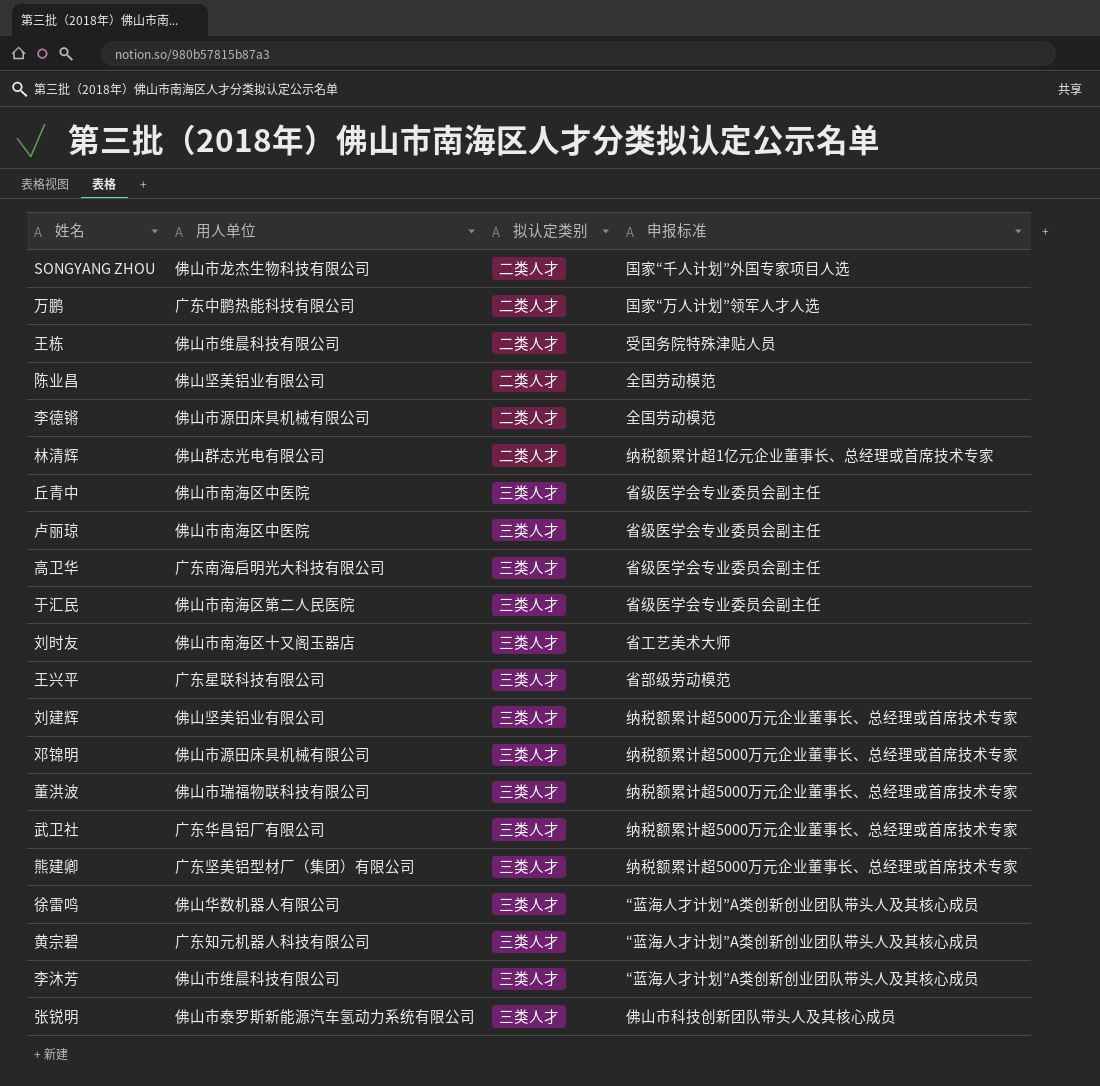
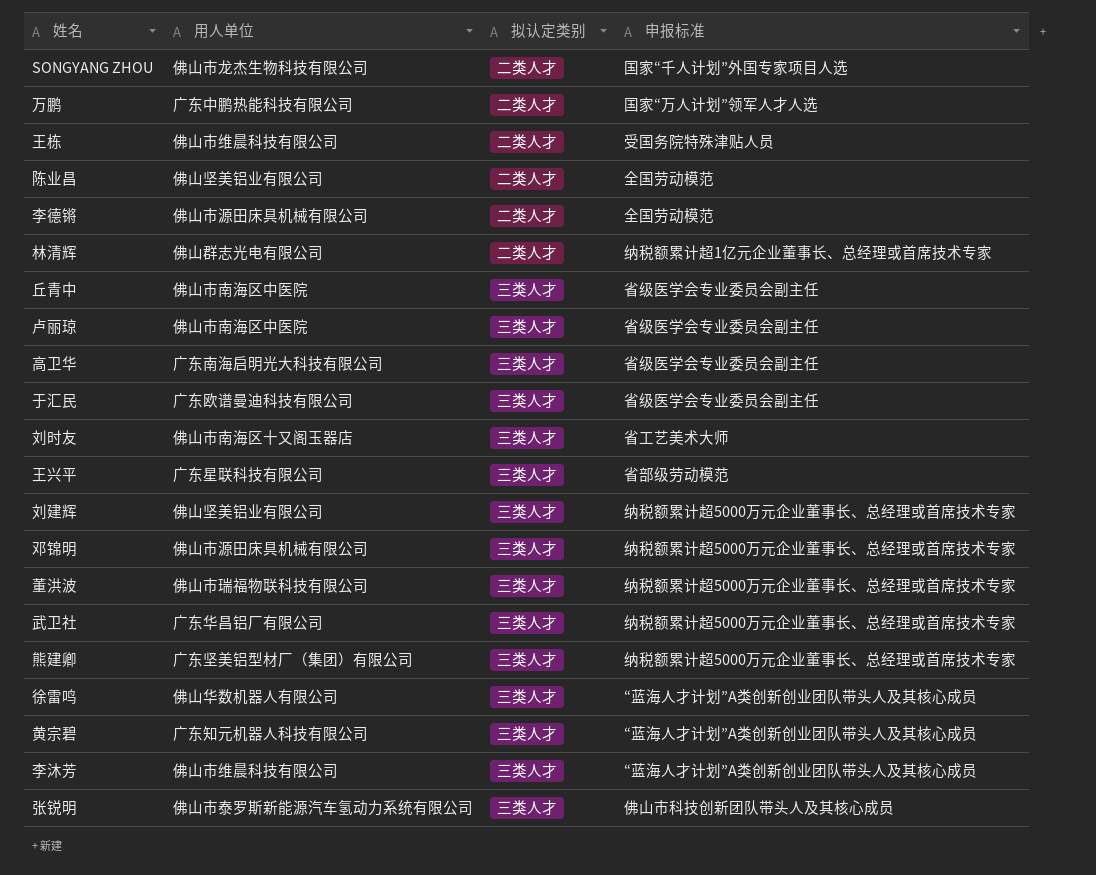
于汇民 | 用人单位: 佛山市南海区第二人民医院 -> 广东欧谱曼迪科技有限公司

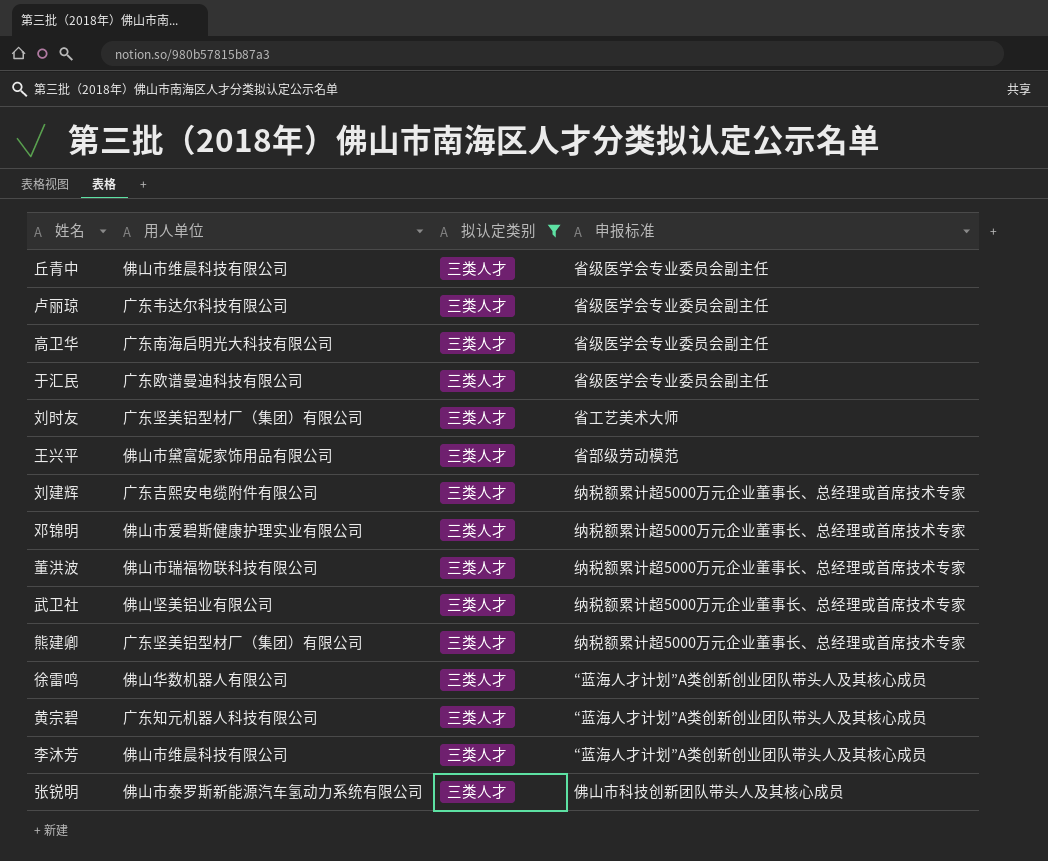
filter: none -> 拟认定类别 = 三类人才
丘青中 | 用人单位: 佛山市南海区中医院 -> 佛山市维晨科技有限公司
卢丽琼 | 用人单位: 佛山市南海区中医院 -> 广东韦达尔科技有限公司
刘时友 | 用人单位: 佛山市南海区十又阁玉器店 -> 广东坚美铝型材厂（集团）有限公司
王兴平 | 用人单位: 广东星联科技有限公司 -> 佛山市黛富妮家饰用品有限公司
刘建辉 | 用人单位: 佛山坚美铝业有限公司 -> 广东吉熙安电缆附件有限公司
邓锦明 | 用人单位: 佛山市源田床具机械有限公司 -> 佛山市爱碧斯健康护理实业有限公司
武卫社 | 用人单位: 广东华昌铝厂有限公司 -> 佛山坚美铝业有限公司

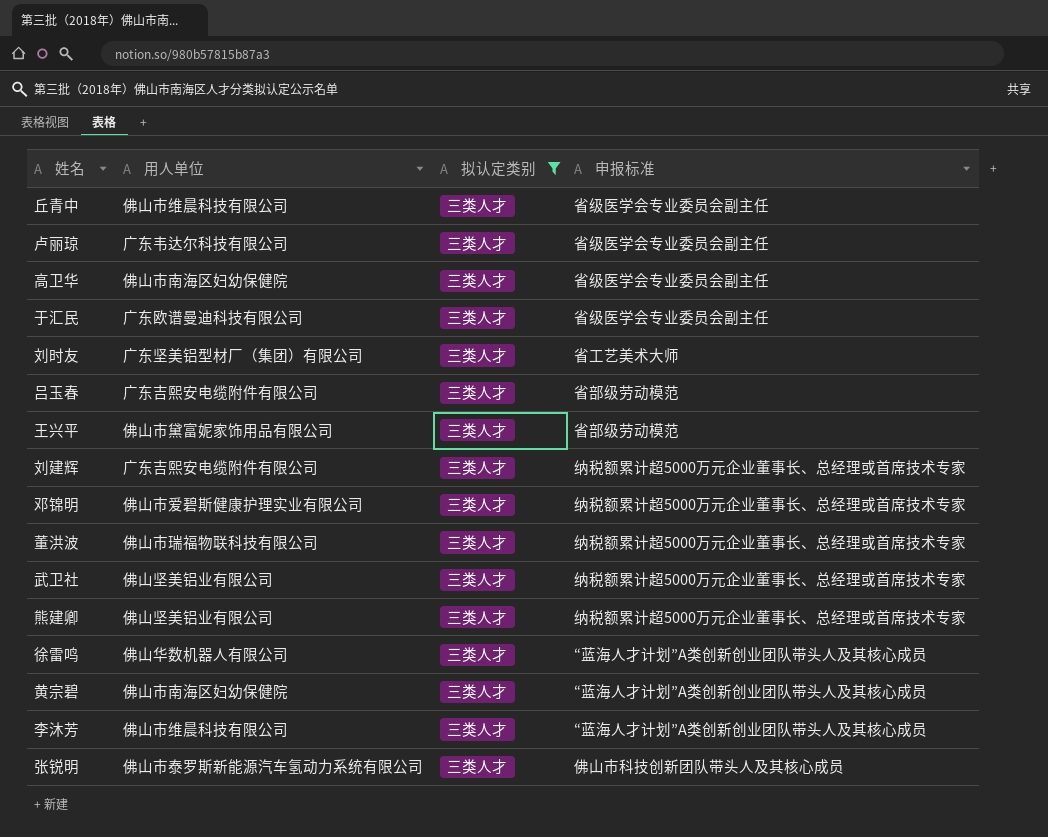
高卫华 | 用人单位: 广东南海启明光大科技有限公司 -> 佛山市南海区妇幼保健院
row 吕玉春: none -> 广东吉熙安电缆附件有限公司 | 三类人才 | 省部级劳动模范
熊建卿 | 用人单位: 广东坚美铝型材厂（集团）有限公司 -> 佛山坚美铝业有限公司
黄宗碧 | 用人单位: 广东知元机器人科技有限公司 -> 佛山市南海区妇幼保健院

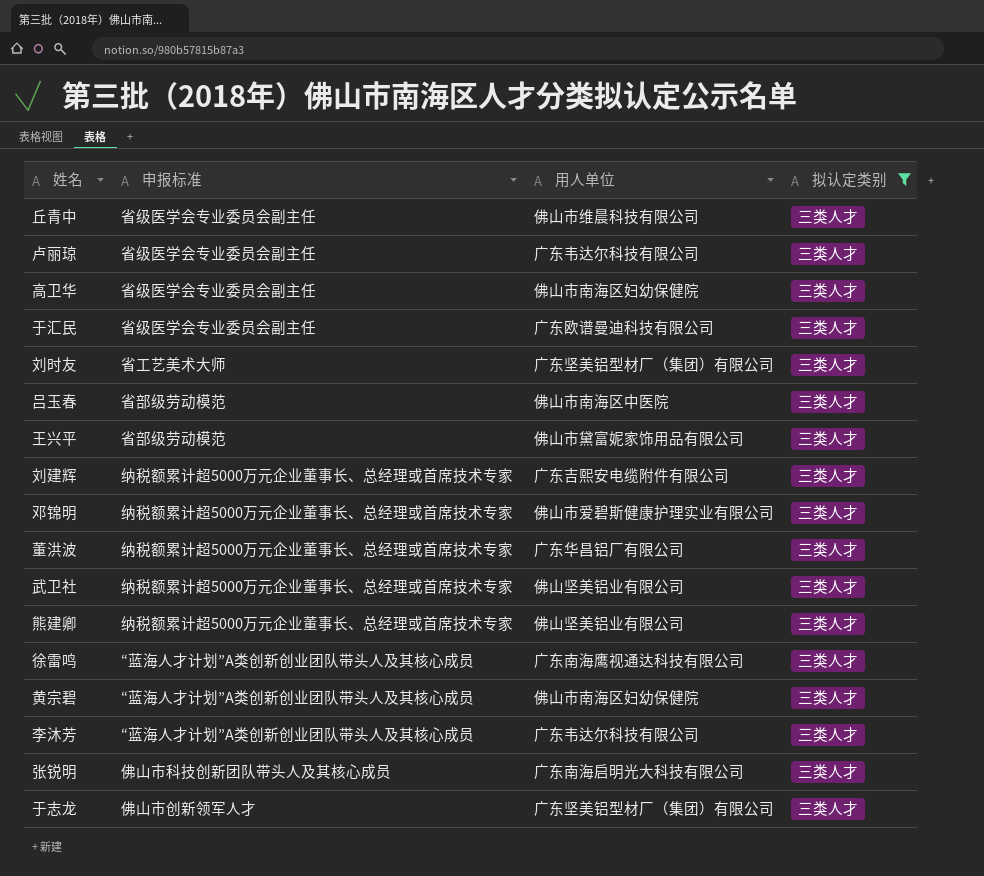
column 申报标准 | position: 4 -> 2
吕玉春 | 用人单位: 广东吉熙安电缆附件有限公司 -> 佛山市南海区中医院
董洪波 | 用人单位: 佛山市瑞福物联科技有限公司 -> 广东华昌铝厂有限公司
徐雷鸣 | 用人单位: 佛山华数机器人有限公司 -> 广东南海鹰视通达科技有限公司
李沐芳 | 用人单位: 佛山市维晨科技有限公司 -> 广东韦达尔科技有限公司
张锐明 | 用人单位: 佛山市泰罗斯新能源汽车氢动力系统有限公司 -> 广东南海启明光大科技有限公司
row 于志龙: none -> 佛山市创新领军人才 | 广东坚美铝型材厂（集团）有限公司 | 三类人才

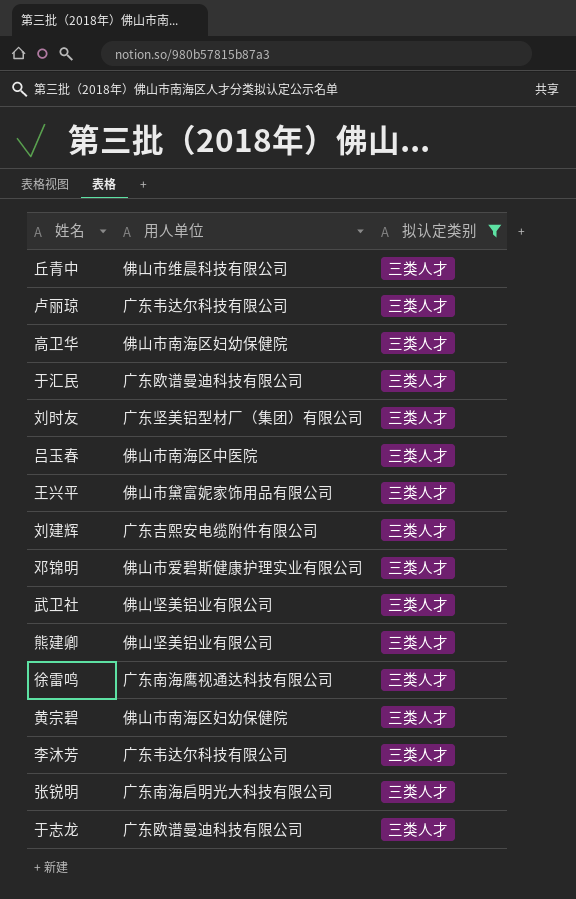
column 申报标准 | position: 2 -> none
row 董洪波: 纳税额累计超5000万元企业董事长、总经理或首席技术专家 | 广东华昌铝厂有限公司 | 三类人才 -> none
于志龙 | 用人单位: 广东坚美铝型材厂（集团）有限公司 -> 广东欧谱曼迪科技有限公司

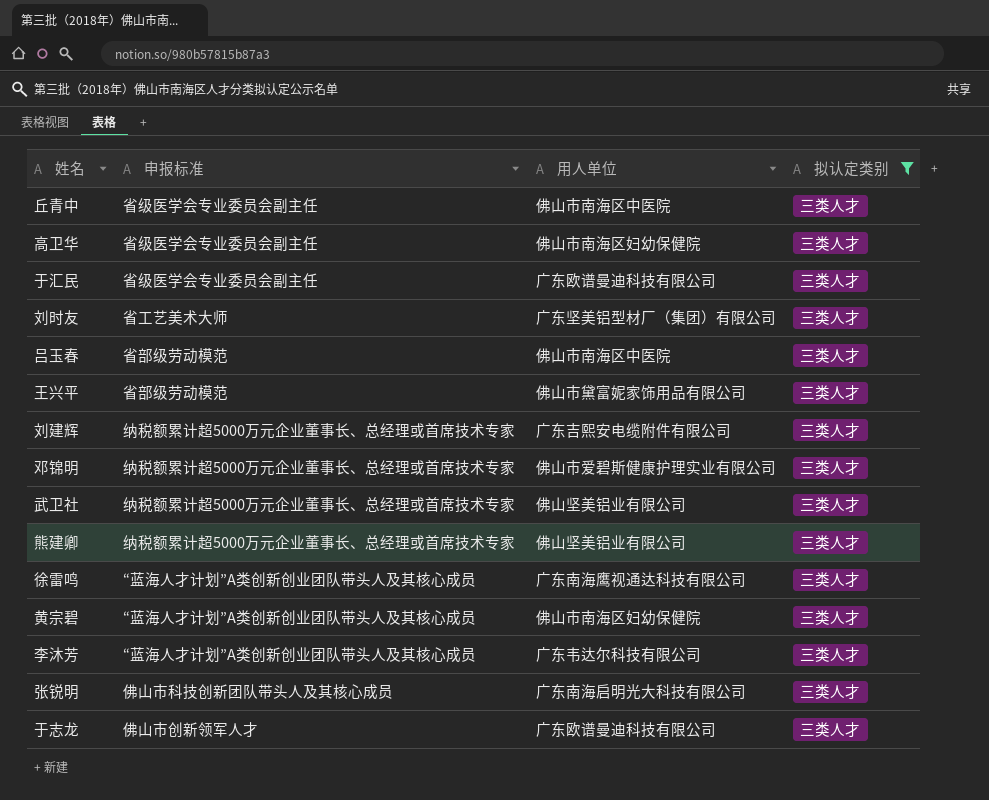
column 申报标准 | position: none -> 2
row 卢丽琼: 广东韦达尔科技有限公司 | 三类人才 -> none
丘青中 | 用人单位: 佛山市维晨科技有限公司 -> 佛山市南海区中医院

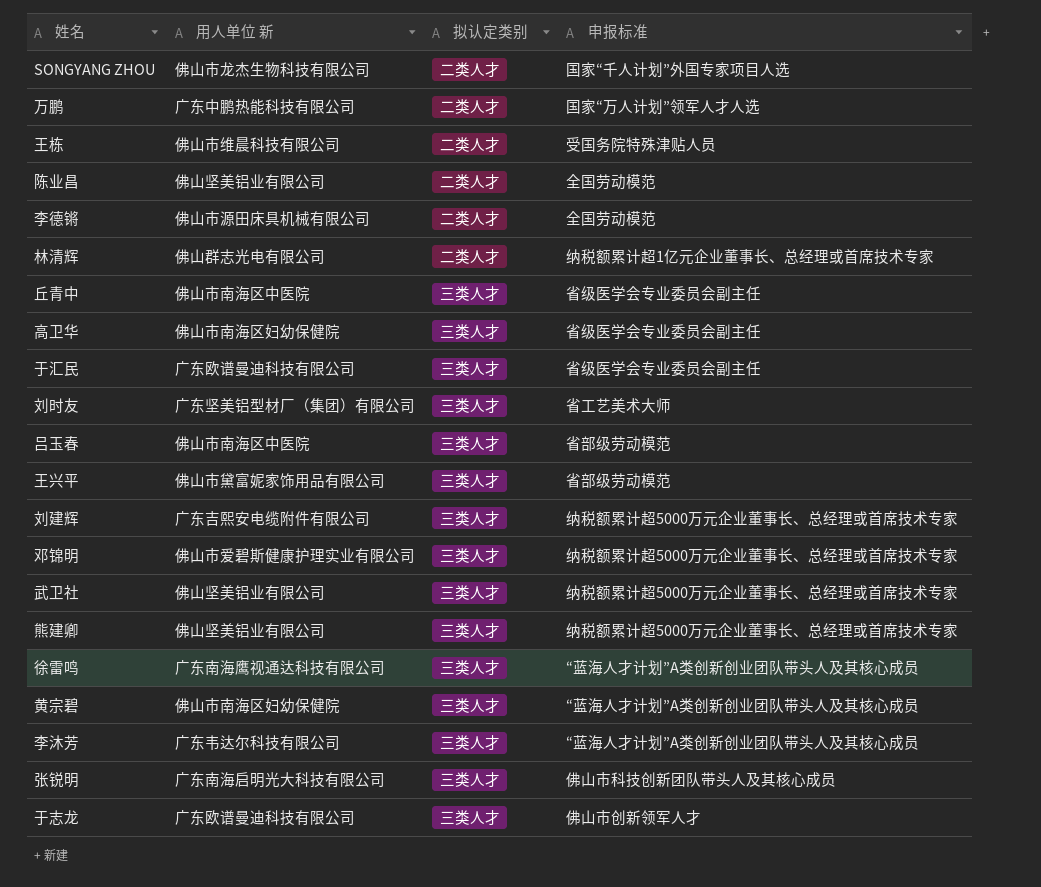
filter: 拟认定类别 = 三类人才 -> none
column name: 用人单位 -> 用人单位 新
column 申报标准 | position: 2 -> 4

